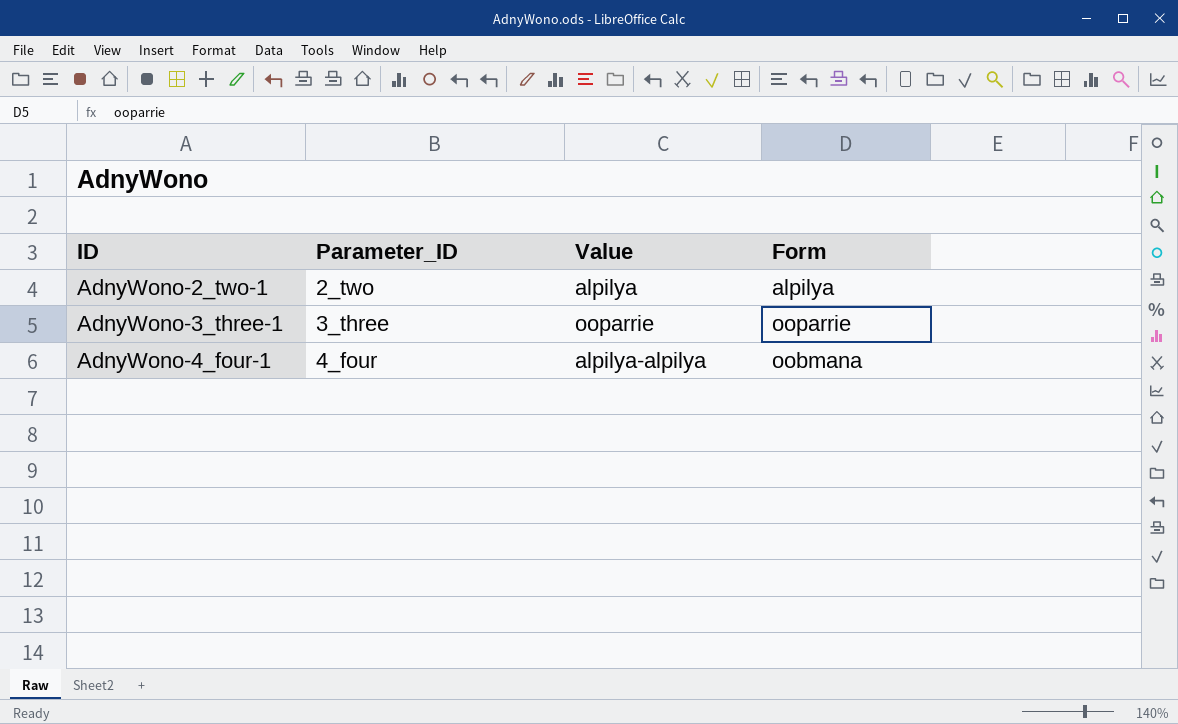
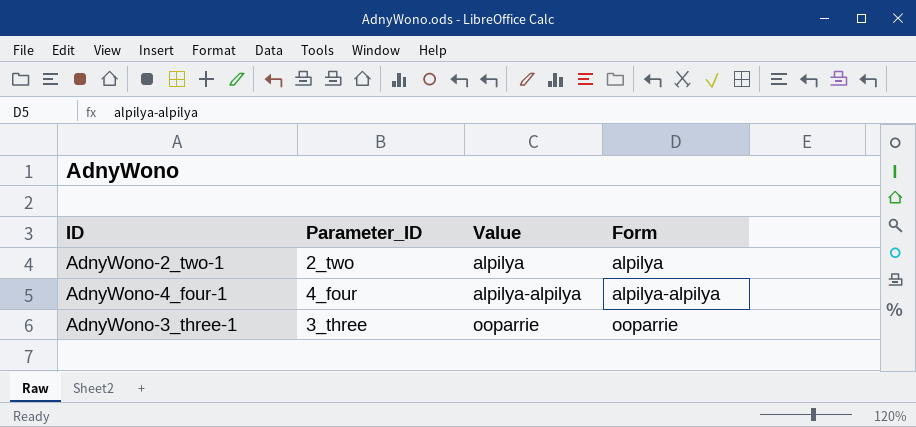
row order: ID ascending -> Value ascending
AdnyWono-4_four-1 | Form: oobmana -> alpilya-alpilya

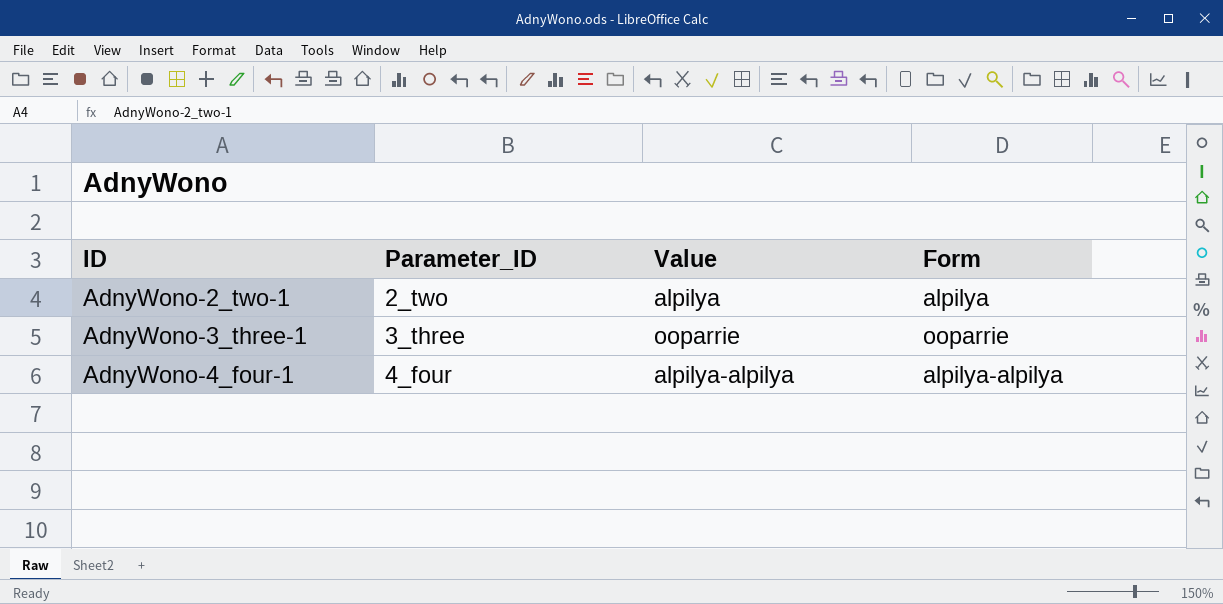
row order: Value ascending -> ID ascending

